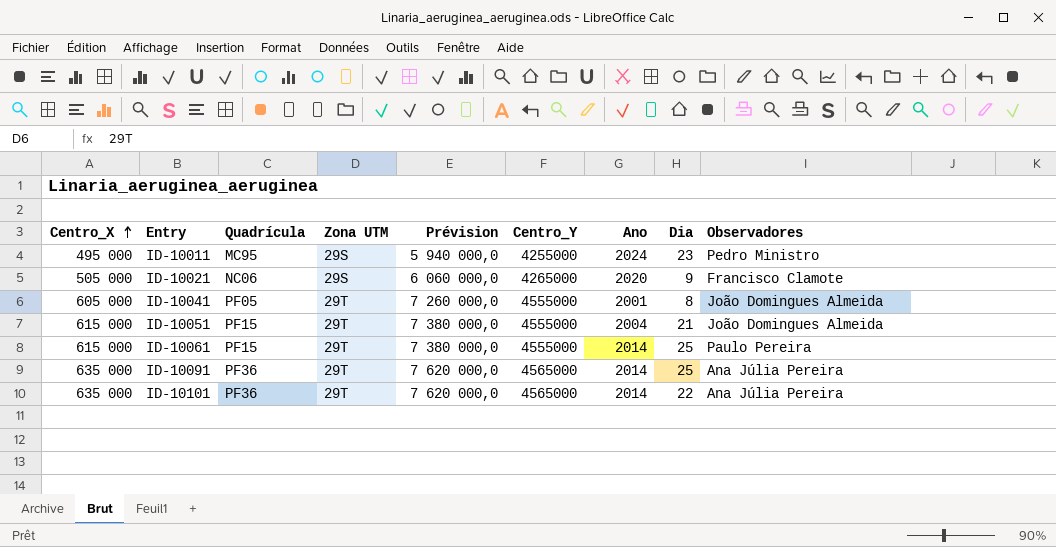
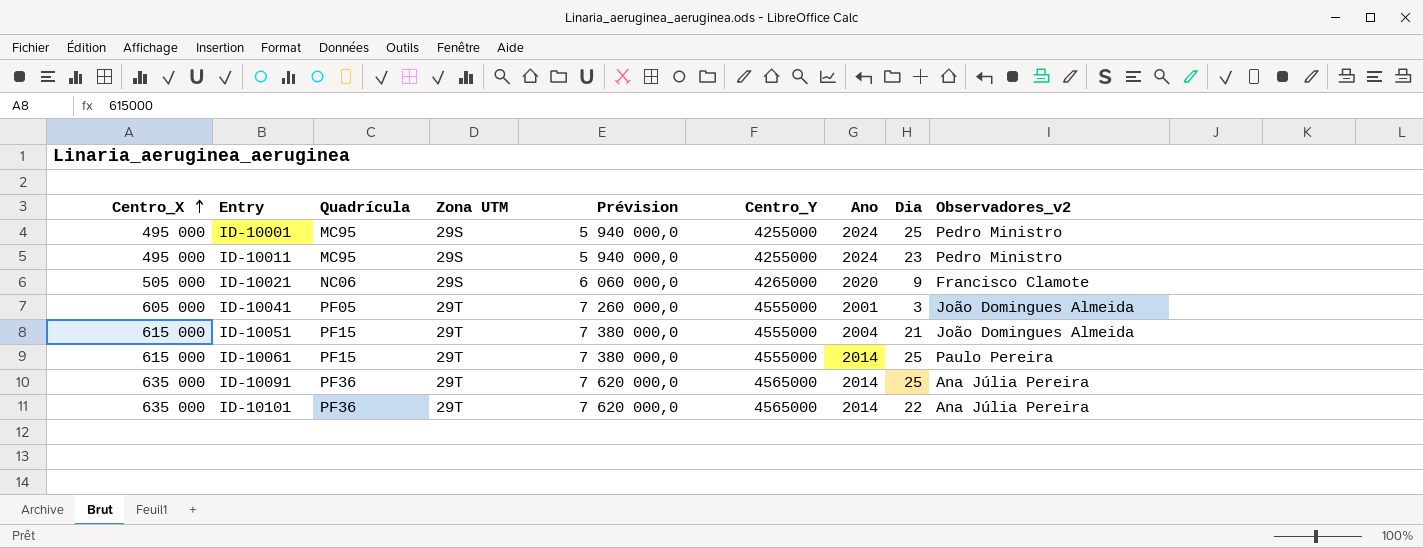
column name: Observadores -> Observadores_v2
row ID-10001: none -> 495 000 | MC95 | 29S | 5 940 000,0 | 4255000 | 2024 | 25 | Pedro Ministro
ID-10041 | Dia: 8 -> 3

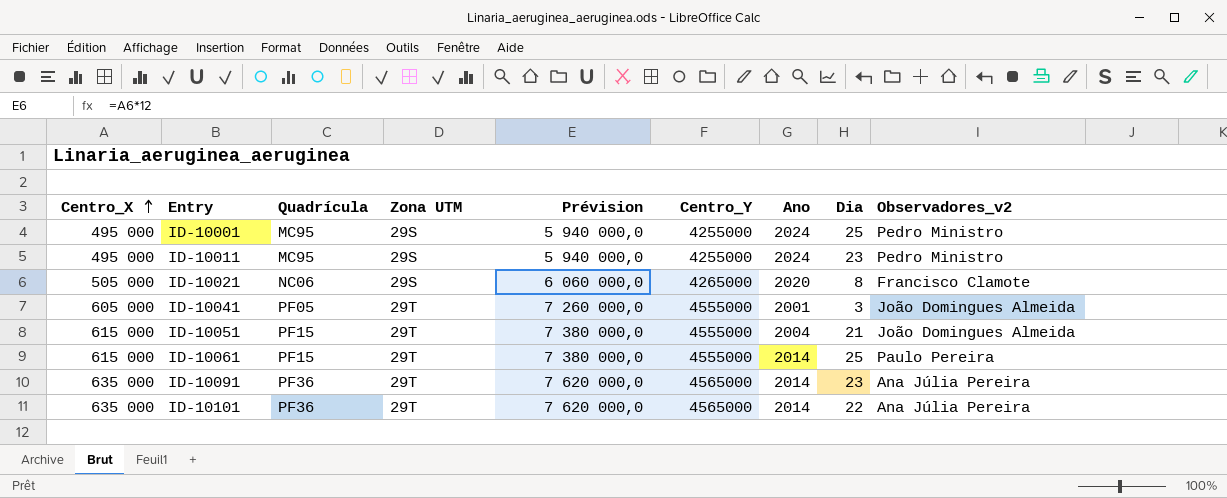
ID-10021 | Dia: 9 -> 8
ID-10091 | Dia: 25 -> 23

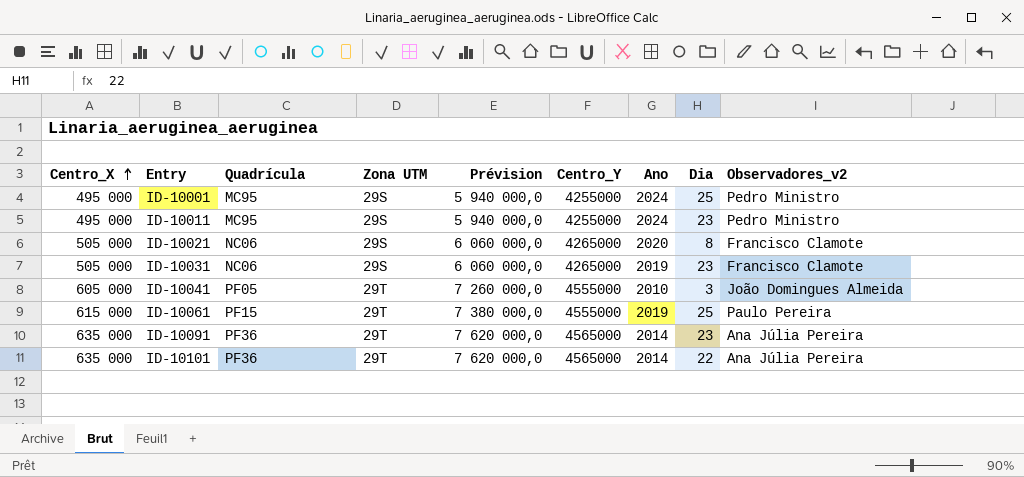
row ID-10051: 615 000 | PF15 | 29T | 7 380 000,0 | 4555000 | 2004 | 21 | João Domingues Almeida -> none
row ID-10031: none -> 505 000 | NC06 | 29S | 6 060 000,0 | 4265000 | 2019 | 23 | Francisco Clamote
ID-10041 | Ano: 2001 -> 2010
ID-10061 | Ano: 2014 -> 2019

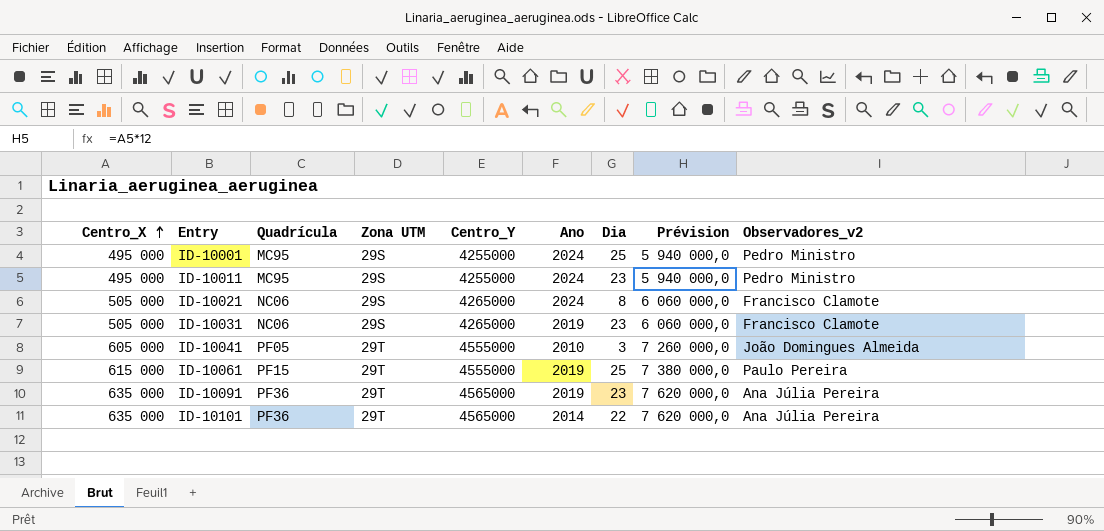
column Prévision | position: 5 -> 8
ID-10021 | Ano: 2020 -> 2024
ID-10091 | Ano: 2014 -> 2019

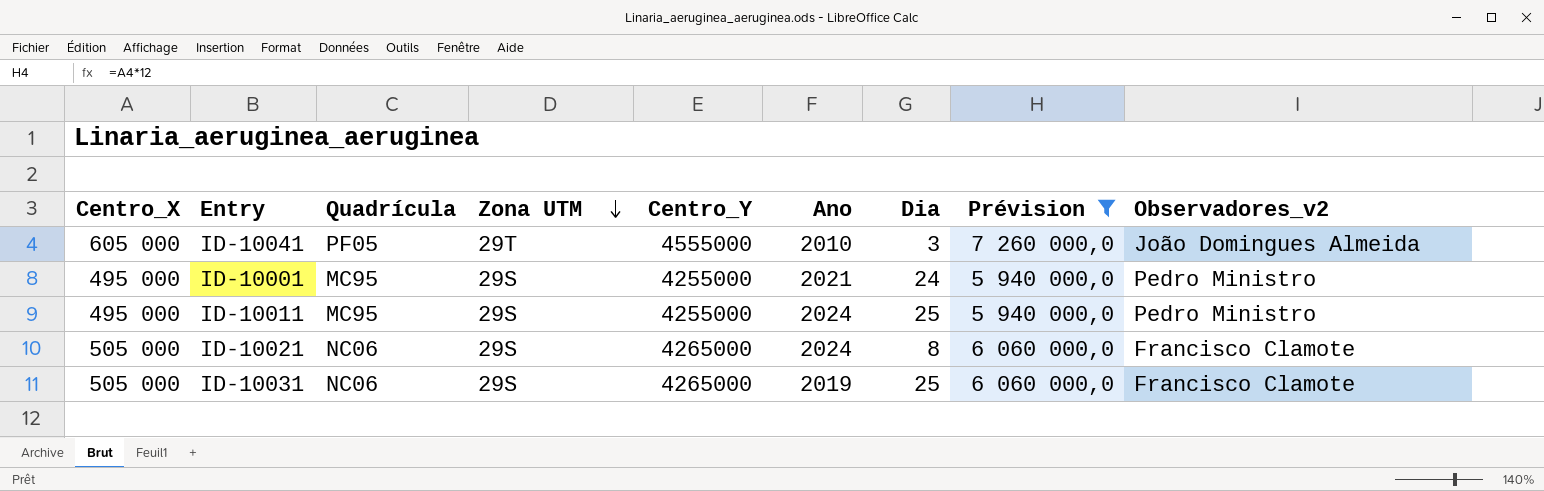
filter: none -> Prévision <= 7 260 000,0
row order: Centro_X ascending -> Zona UTM descending
ID-10001 | Ano: 2024 -> 2021
ID-10001 | Dia: 25 -> 24
ID-10011 | Dia: 23 -> 25
ID-10031 | Dia: 23 -> 25

